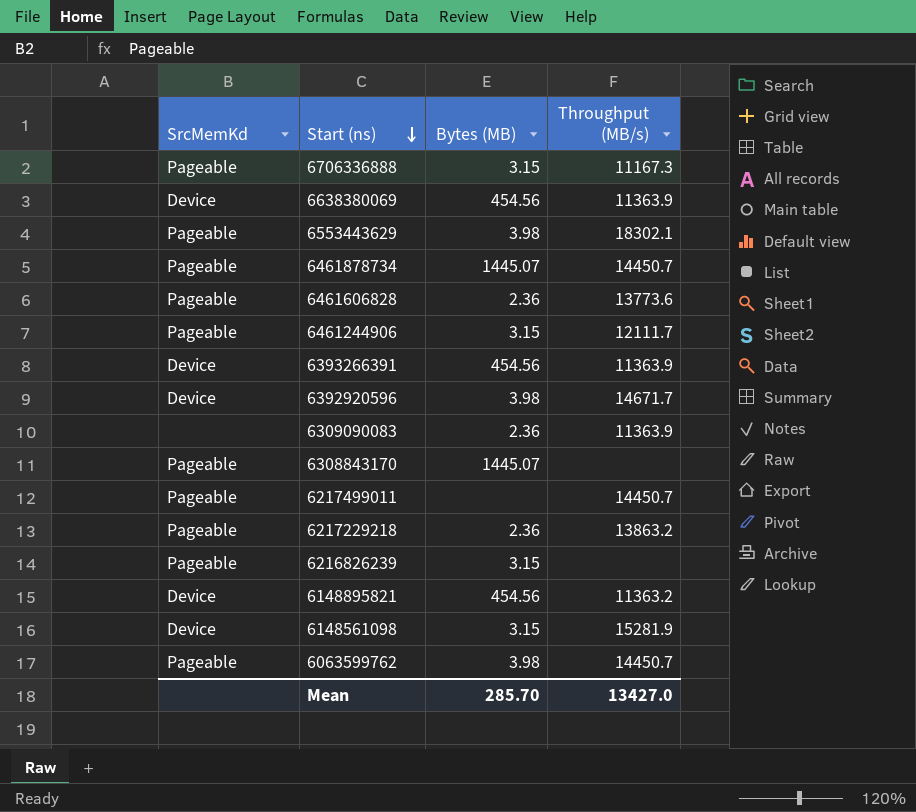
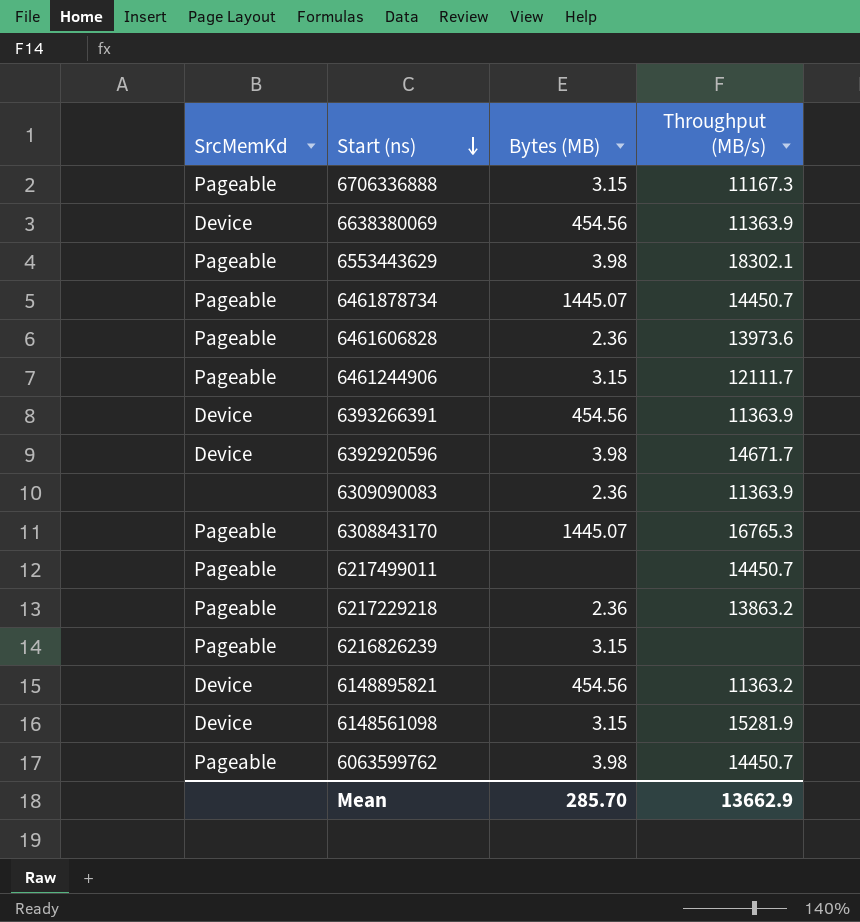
6461606828 | Throughput (MB/s): 13773.6 -> 13973.6
6308843170 | Throughput (MB/s): none -> 16765.3
Mean | Throughput (MB/s): 13427.0 -> 13662.9

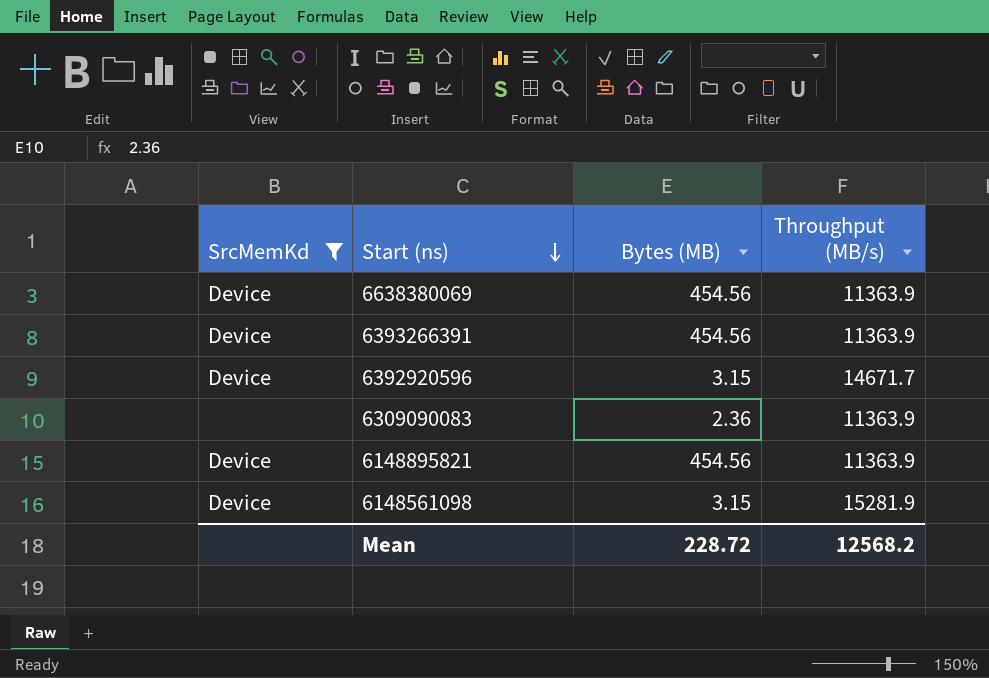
filter: none -> SrcMemKd != Pageable
6392920596 | Bytes (MB): 3.98 -> 3.15
6148895821 | Throughput (MB/s): 11363.2 -> 11363.9
Mean | Bytes (MB): 285.70 -> 228.72
Mean | Throughput (MB/s): 13662.9 -> 12568.2

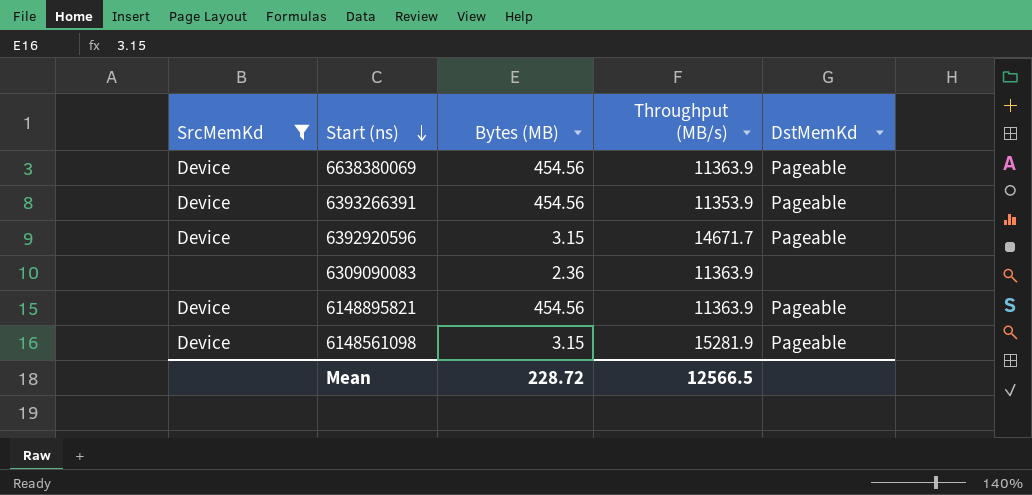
column DstMemKd | position: none -> 5
6393266391 | Throughput (MB/s): 11363.9 -> 11353.9
Mean | Throughput (MB/s): 12568.2 -> 12566.5

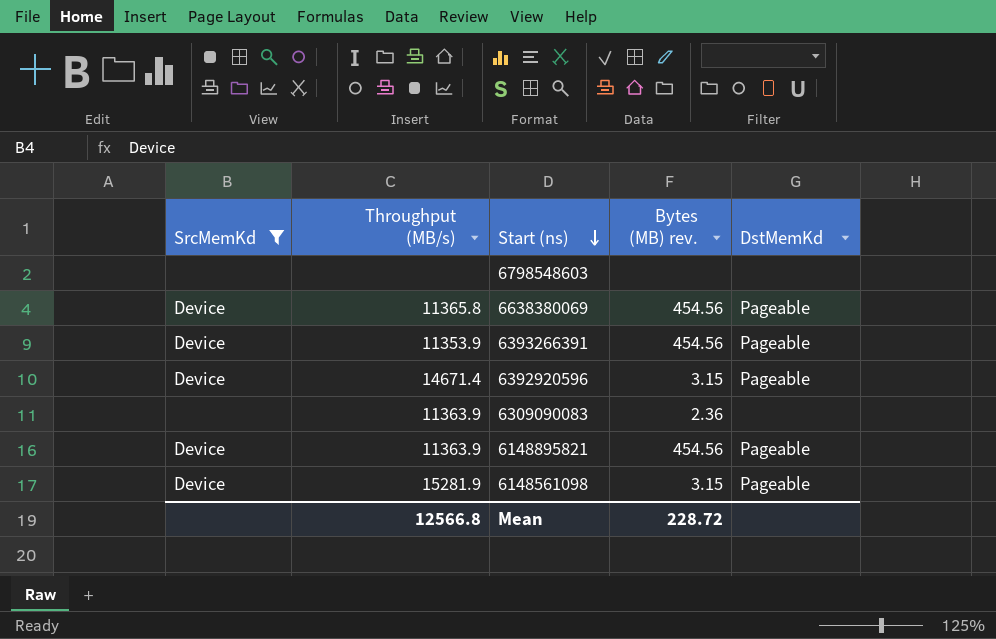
column Throughput (MB/s) | position: 4 -> 2
column name: Bytes (MB) -> Bytes (MB) rev.
row 6798548603: none -> none | none | none | none
6638380069 | Throughput (MB/s): 11363.9 -> 11365.8
6392920596 | Throughput (MB/s): 14671.7 -> 14671.4
Mean | Throughput (MB/s): 12566.5 -> 12566.8

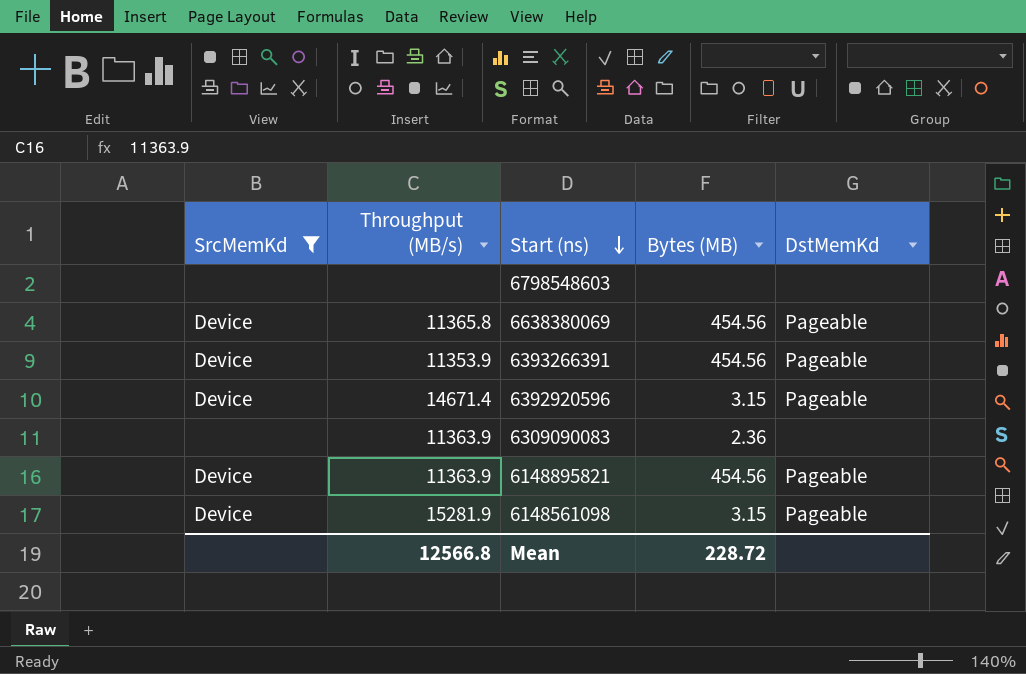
column name: Bytes (MB) rev. -> Bytes (MB)

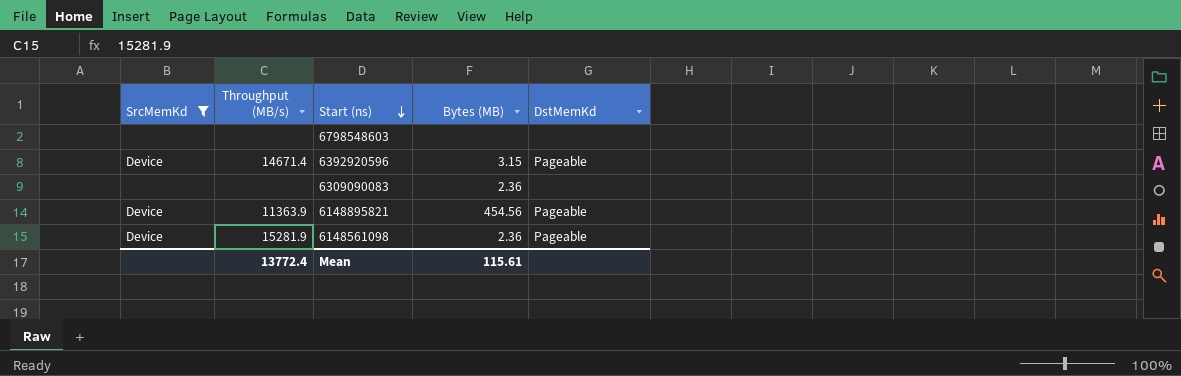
row 6638380069: Device | 11365.8 | 454.56 | Pageable -> none
row 6393266391: Device | 11353.9 | 454.56 | Pageable -> none
6309090083 | Throughput (MB/s): 11363.9 -> none
6148561098 | Bytes (MB): 3.15 -> 2.36
Mean | Throughput (MB/s): 12566.8 -> 13772.4
Mean | Bytes (MB): 228.72 -> 115.61

